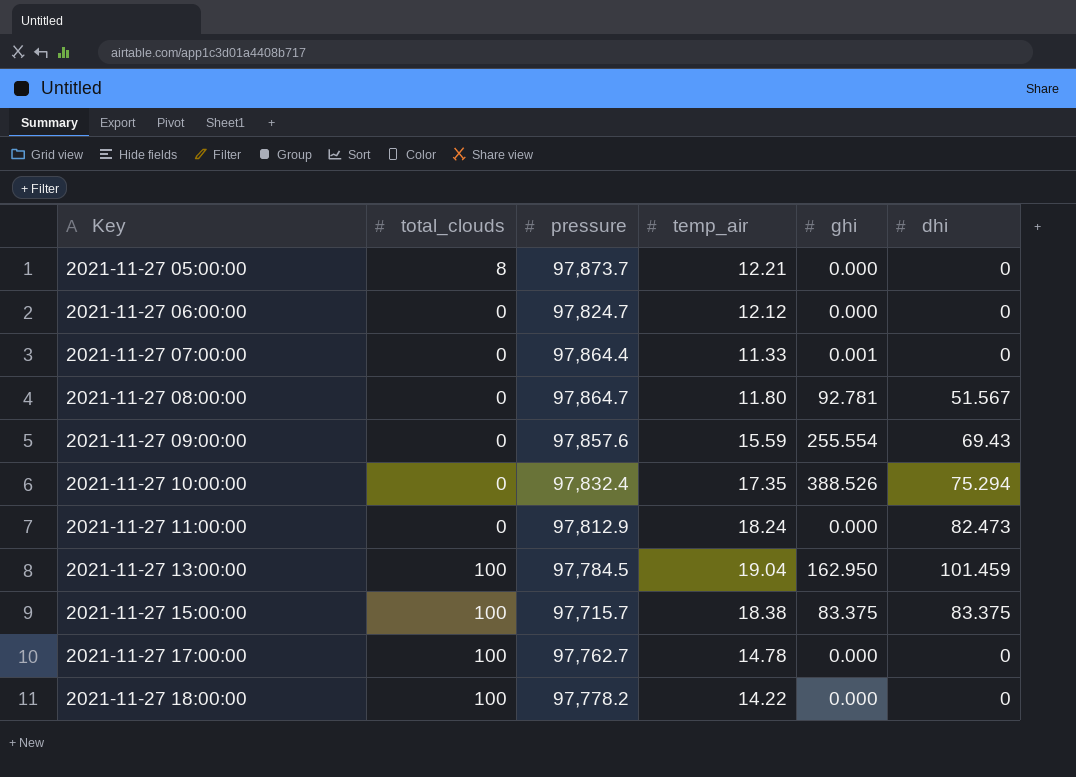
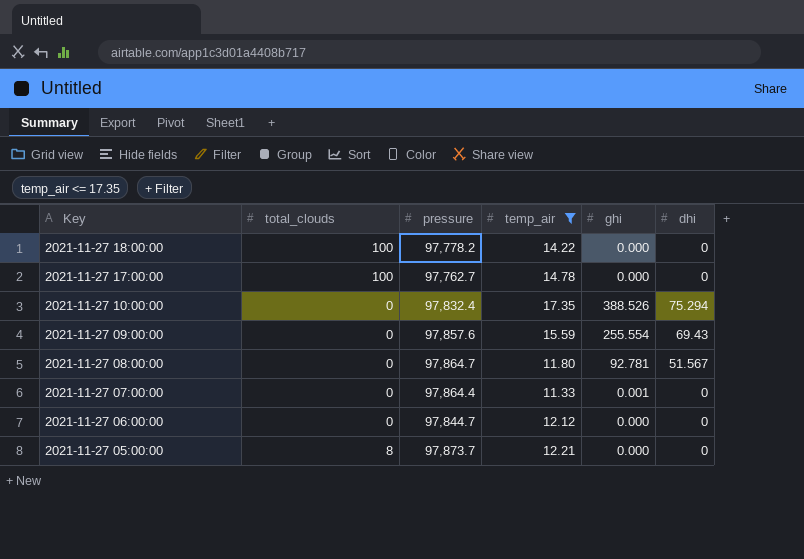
filter: none -> temp_air <= 17.35
row order: Key ascending -> Key descending
2021-11-27 06:00:00 | pressure: 97,824.7 -> 97,844.7

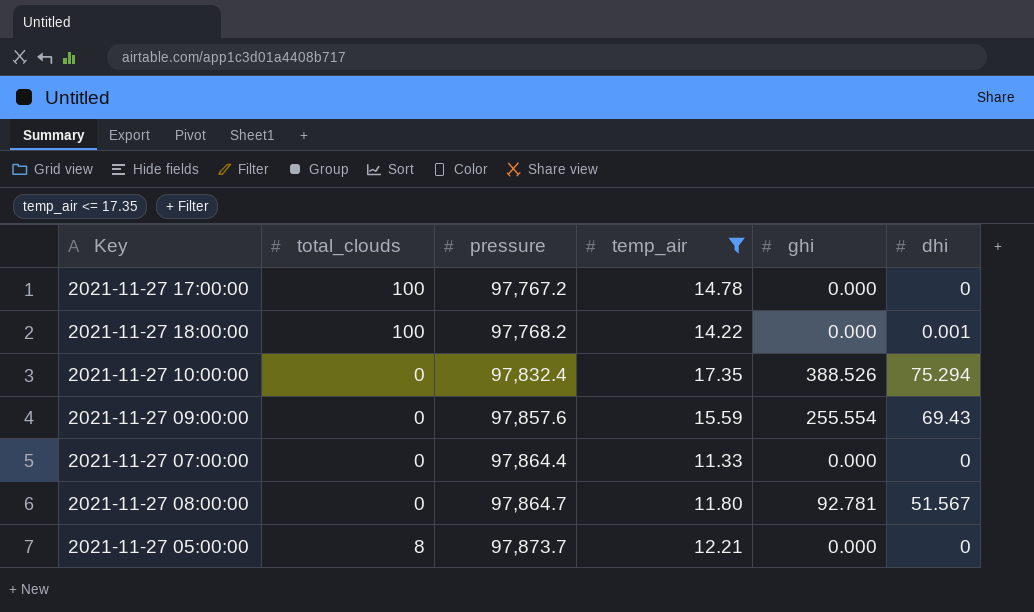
row order: Key descending -> pressure ascending
row 2021-11-27 06:00:00: 0 | 97,844.7 | 12.12 | 0.000 | 0 -> none
2021-11-27 17:00:00 | pressure: 97,762.7 -> 97,767.2
2021-11-27 18:00:00 | pressure: 97,778.2 -> 97,768.2
2021-11-27 18:00:00 | dhi: 0 -> 0.001
2021-11-27 07:00:00 | ghi: 0.001 -> 0.000

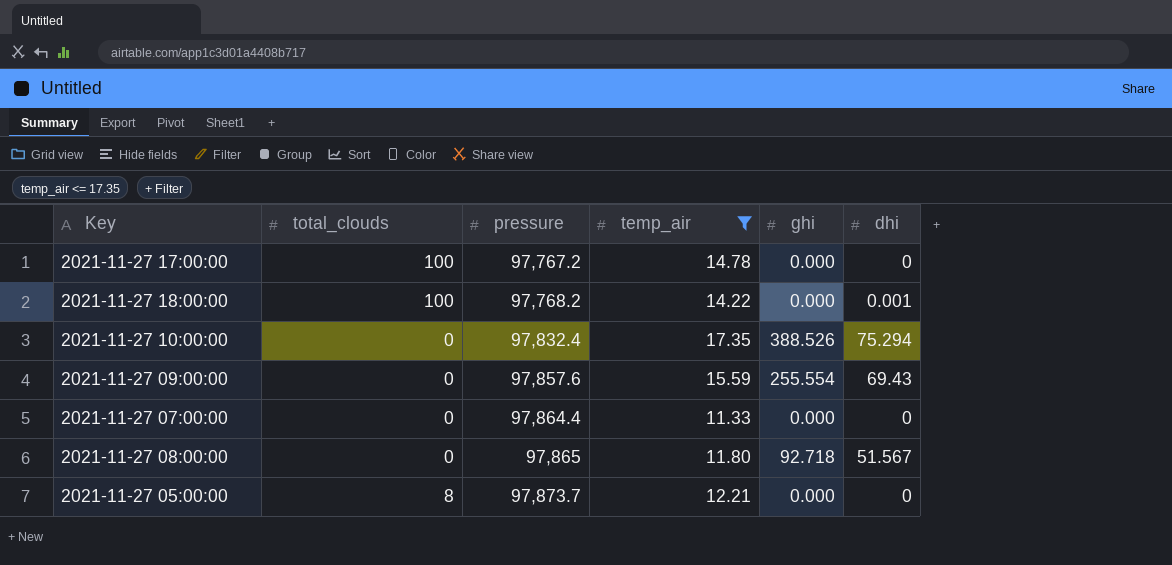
2021-11-27 08:00:00 | pressure: 97,864.7 -> 97,865
2021-11-27 08:00:00 | ghi: 92.781 -> 92.718

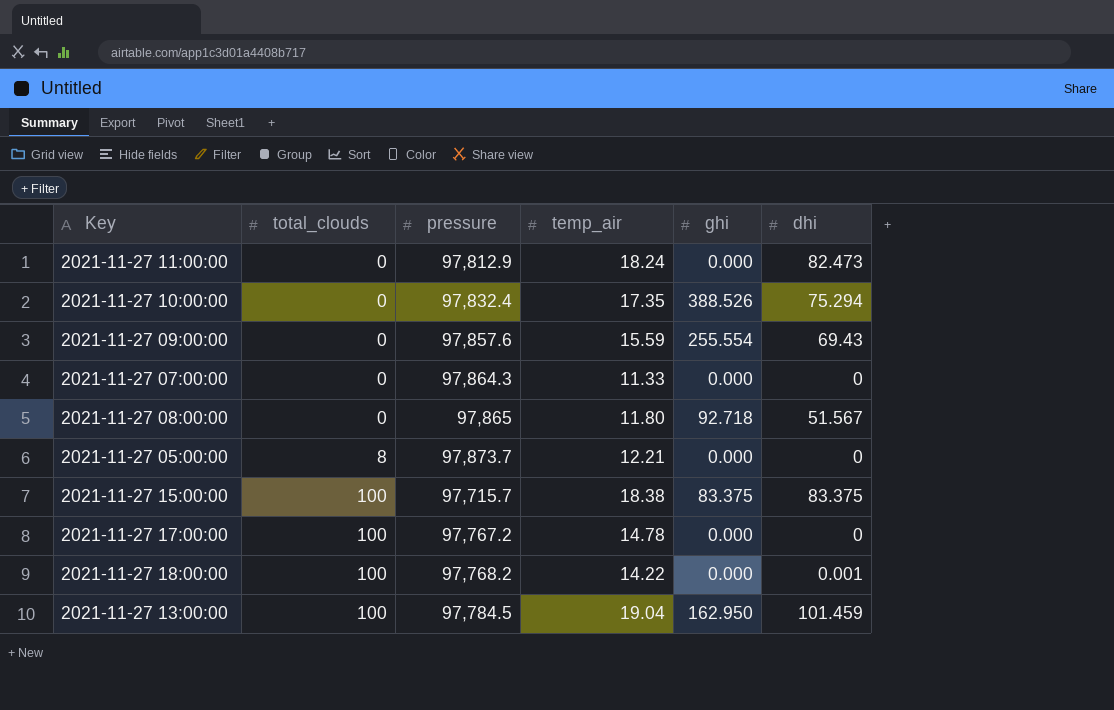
filter: temp_air <= 17.35 -> none
row order: pressure ascending -> total_clouds ascending
2021-11-27 07:00:00 | pressure: 97,864.4 -> 97,864.3

